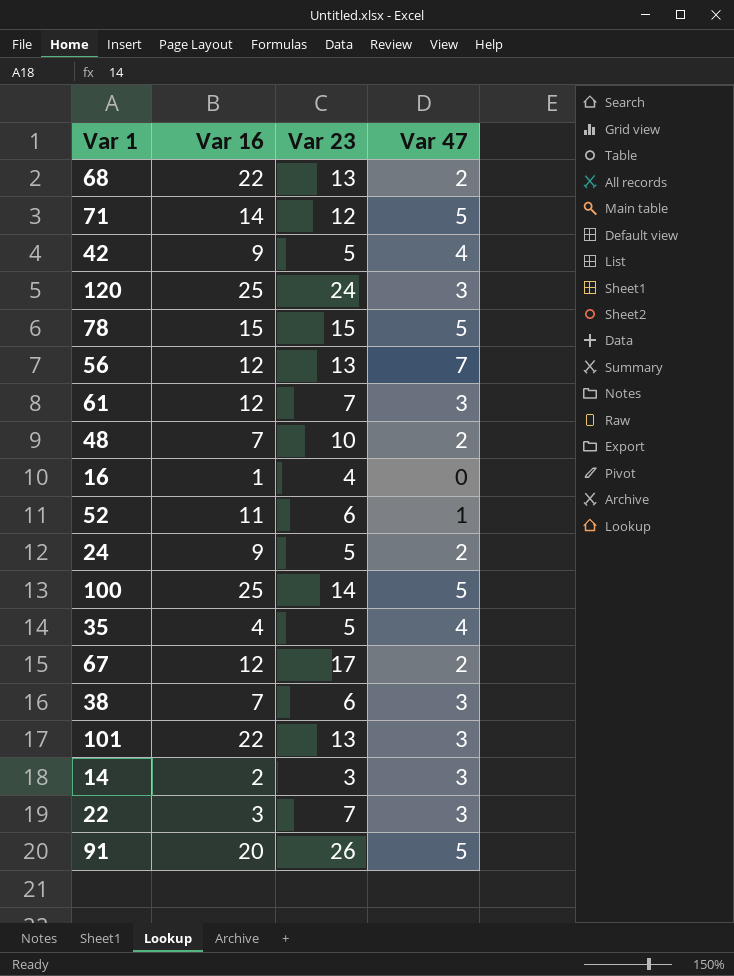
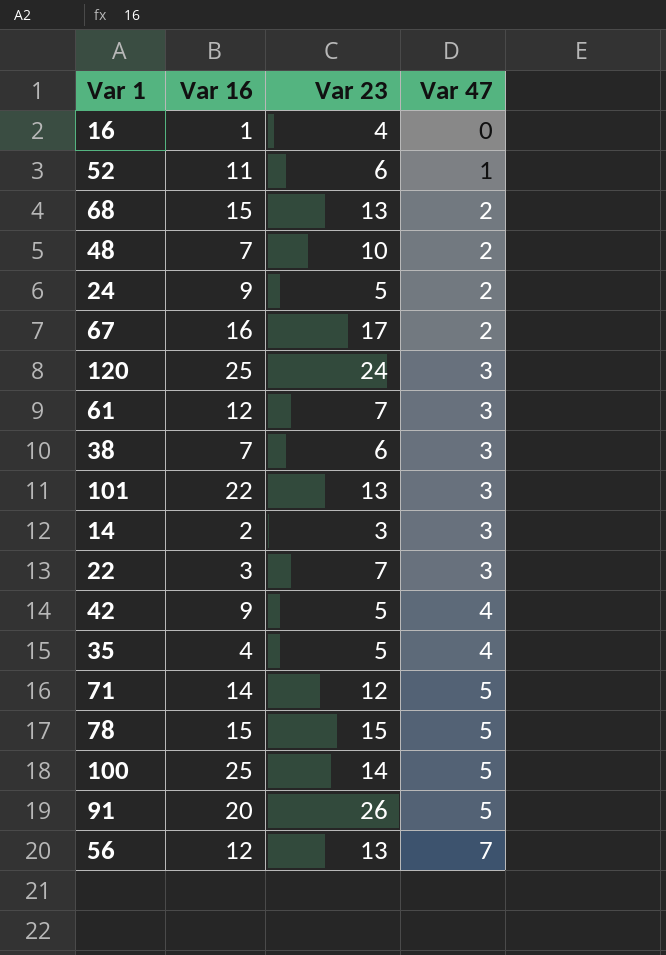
row order: none -> Var 47 ascending
68 | Var 16: 22 -> 15
67 | Var 16: 12 -> 16

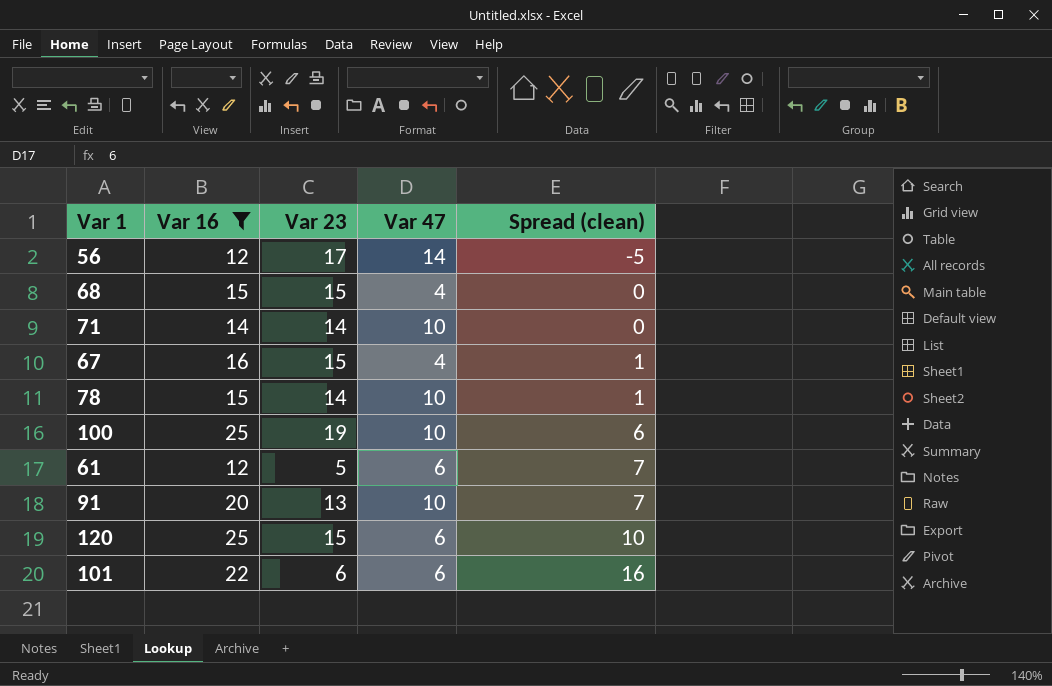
filter: none -> Var 16 >= 12
row order: Var 47 ascending -> Spread (clean) ascending
column Spread (clean) | formula: none -> [Var 16] - [Var 23]
56 | Var 23: 13 -> 17
56 | Var 47: 7 -> 14
68 | Var 23: 13 -> 15
68 | Var 47: 2 -> 4
71 | Var 23: 12 -> 14
71 | Var 47: 5 -> 10
67 | Var 23: 17 -> 15
67 | Var 47: 2 -> 4
78 | Var 23: 15 -> 14
78 | Var 47: 5 -> 10
100 | Var 23: 14 -> 19
100 | Var 47: 5 -> 10
61 | Var 23: 7 -> 5
61 | Var 47: 3 -> 6
91 | Var 23: 26 -> 13
91 | Var 47: 5 -> 10
120 | Var 23: 24 -> 15
120 | Var 47: 3 -> 6
101 | Var 23: 13 -> 6
101 | Var 47: 3 -> 6

